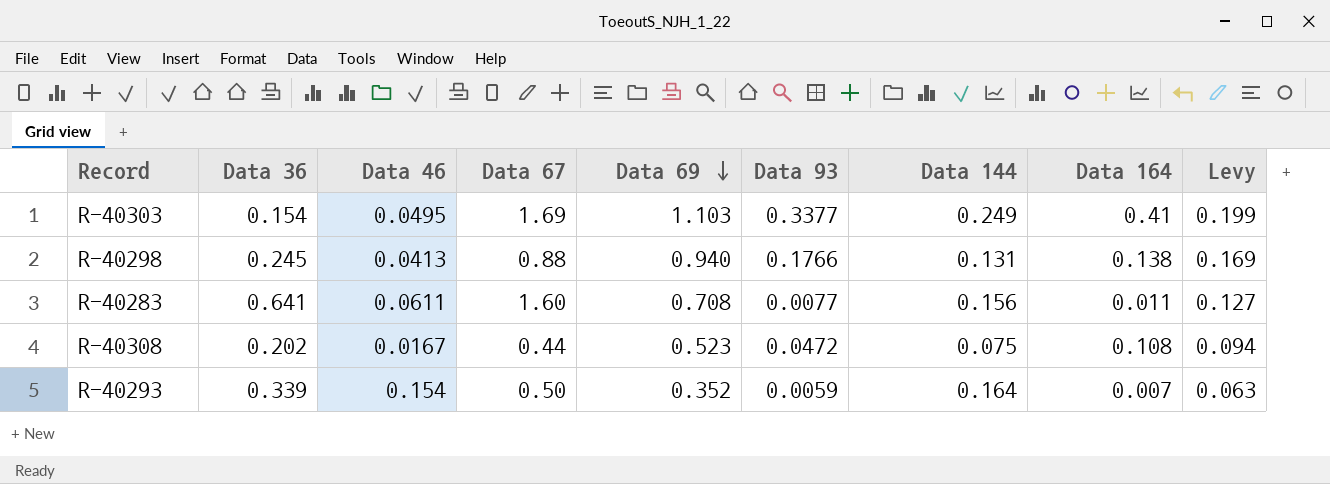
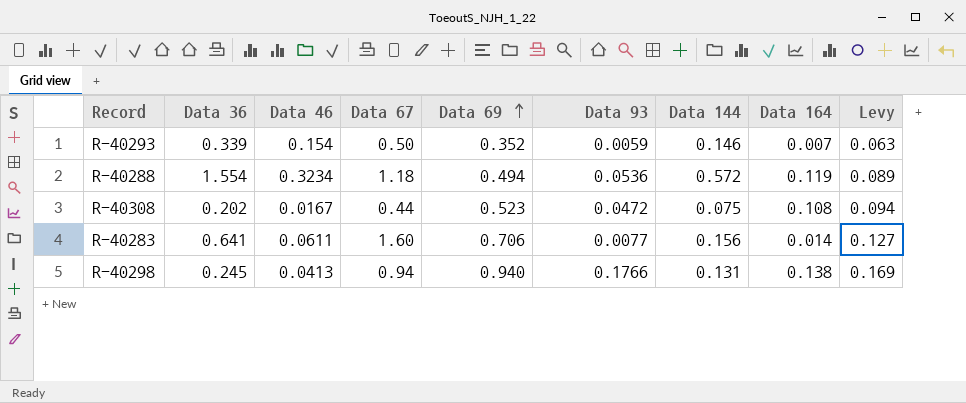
row order: Data 69 descending -> Data 69 ascending
row R-40303: 0.154 | 0.0495 | 1.69 | 1.103 | 0.3377 | 0.249 | 0.41 | 0.199 -> none
R-40293 | Data 144: 0.164 -> 0.146
row R-40288: none -> 1.554 | 0.3234 | 1.18 | 0.494 | 0.0536 | 0.572 | 0.119 | 0.089
R-40283 | Data 69: 0.708 -> 0.706
R-40283 | Data 164: 0.011 -> 0.014
R-40298 | Data 67: 0.88 -> 0.94

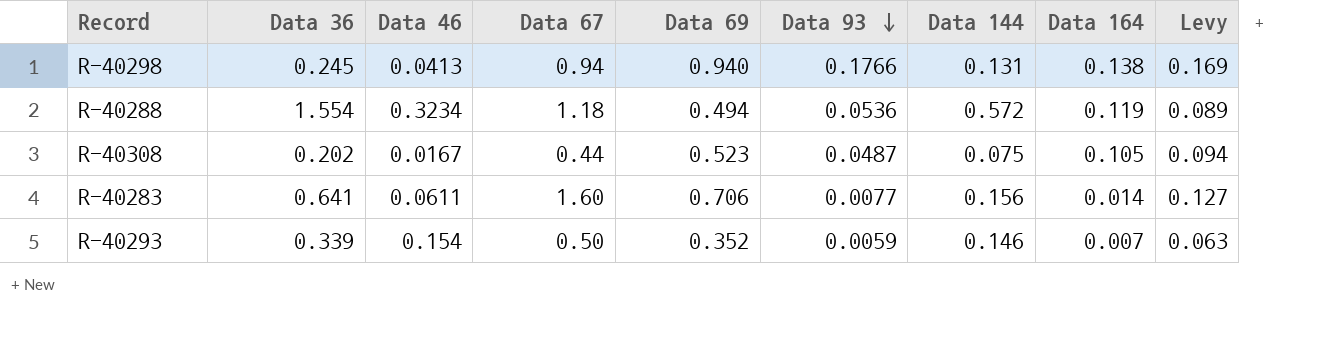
row order: Data 69 ascending -> Data 93 descending
R-40308 | Data 93: 0.0472 -> 0.0487
R-40308 | Data 164: 0.108 -> 0.105

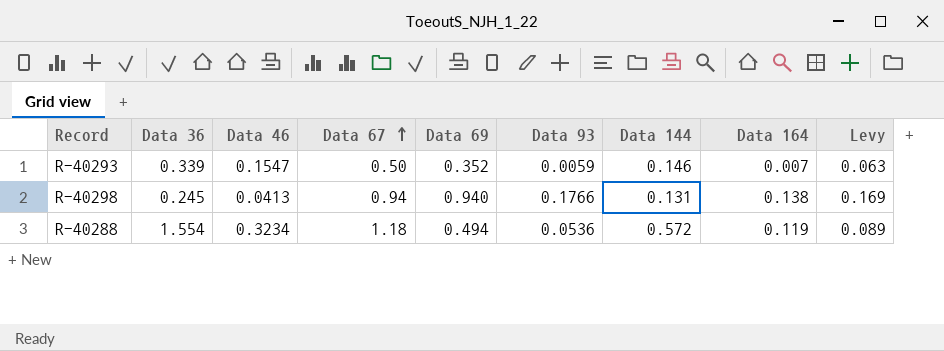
row order: Data 93 descending -> Data 67 ascending
row R-40308: 0.202 | 0.0167 | 0.44 | 0.523 | 0.0487 | 0.075 | 0.105 | 0.094 -> none
row R-40283: 0.641 | 0.0611 | 1.60 | 0.706 | 0.0077 | 0.156 | 0.014 | 0.127 -> none
R-40293 | Data 46: 0.154 -> 0.1547

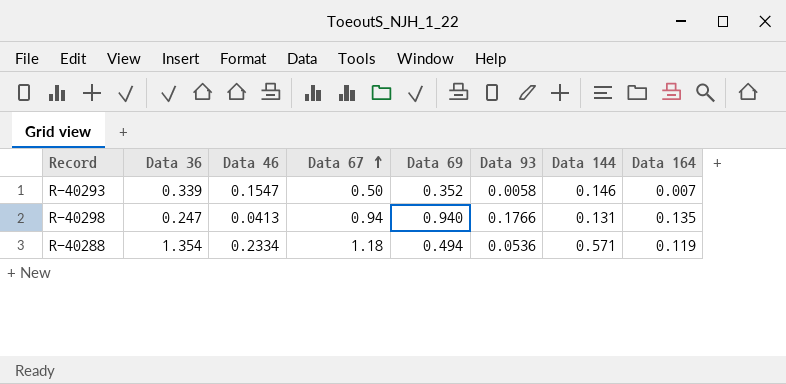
column Levy | formula: [Data 69] * 0.18 -> none
R-40293 | Data 93: 0.0059 -> 0.0058
R-40298 | Data 36: 0.245 -> 0.247
R-40298 | Data 164: 0.138 -> 0.135
R-40288 | Data 36: 1.554 -> 1.354
R-40288 | Data 46: 0.3234 -> 0.2334
R-40288 | Data 144: 0.572 -> 0.571

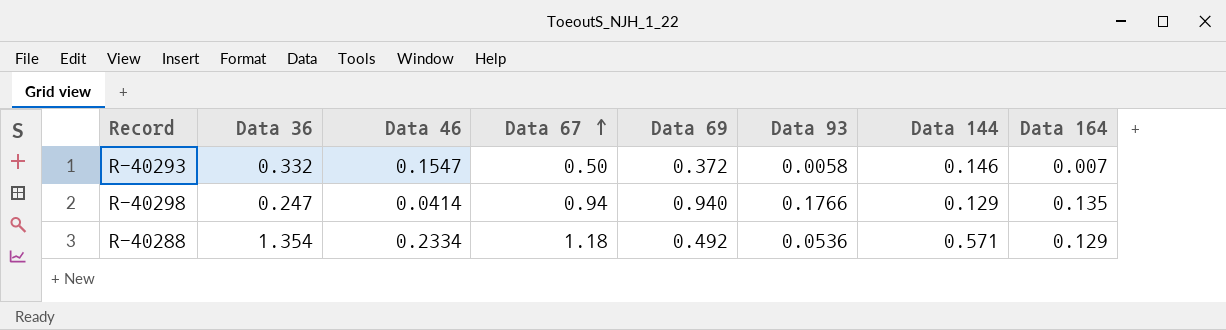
R-40293 | Data 36: 0.339 -> 0.332
R-40293 | Data 69: 0.352 -> 0.372
R-40298 | Data 46: 0.0413 -> 0.0414
R-40298 | Data 144: 0.131 -> 0.129
R-40288 | Data 69: 0.494 -> 0.492
R-40288 | Data 164: 0.119 -> 0.129

